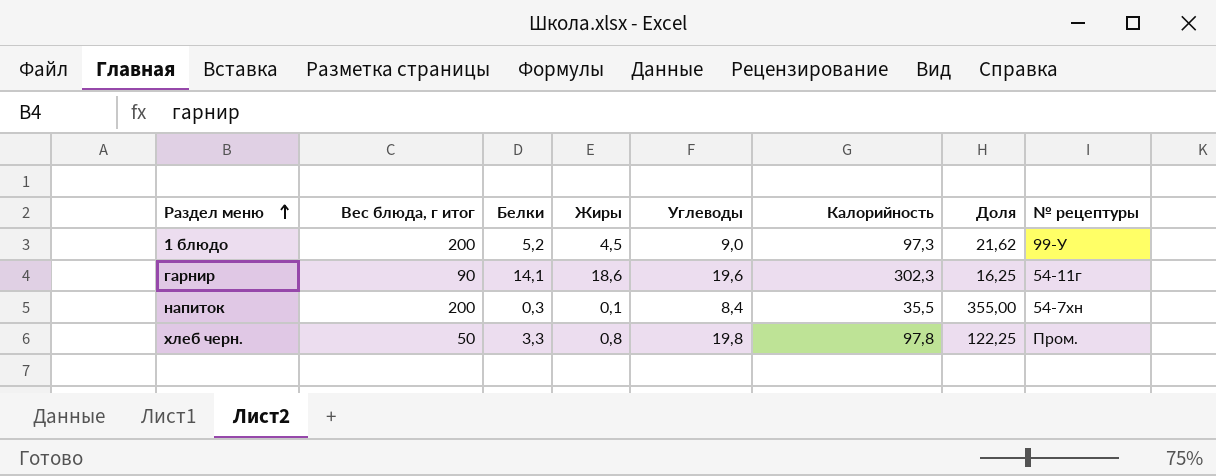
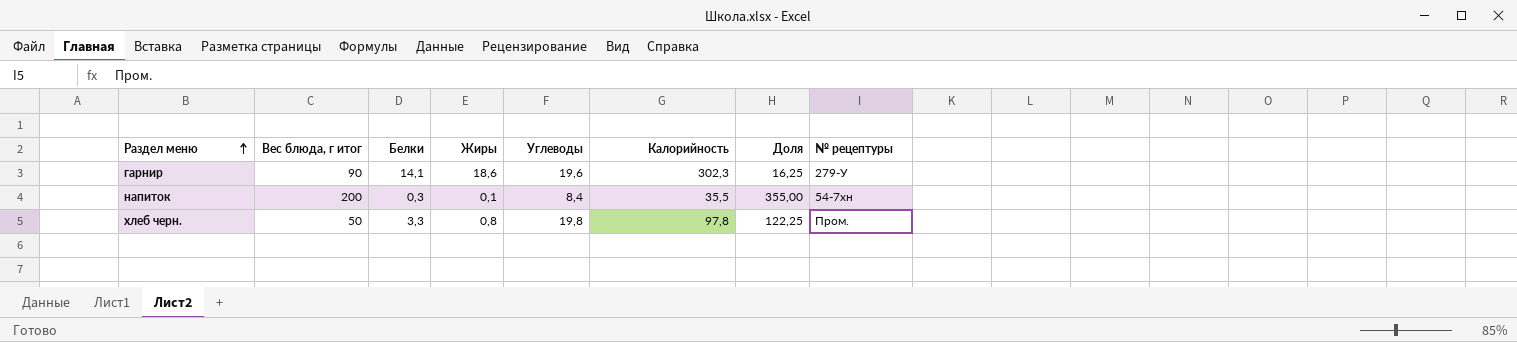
row 1 блюдо: 200 | 5,2 | 4,5 | 9,0 | 97,3 | 21,62 | 99-У -> none
гарнир | № рецептуры: 54-11г -> 279-У

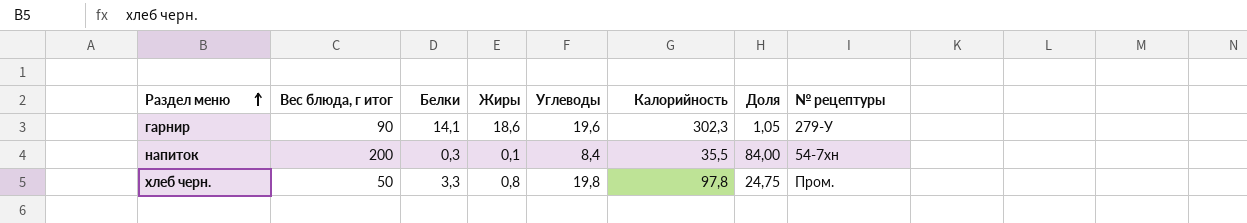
column Доля | formula: [Калорийность] / [Жиры] -> [Углеводы] / [Жиры]

